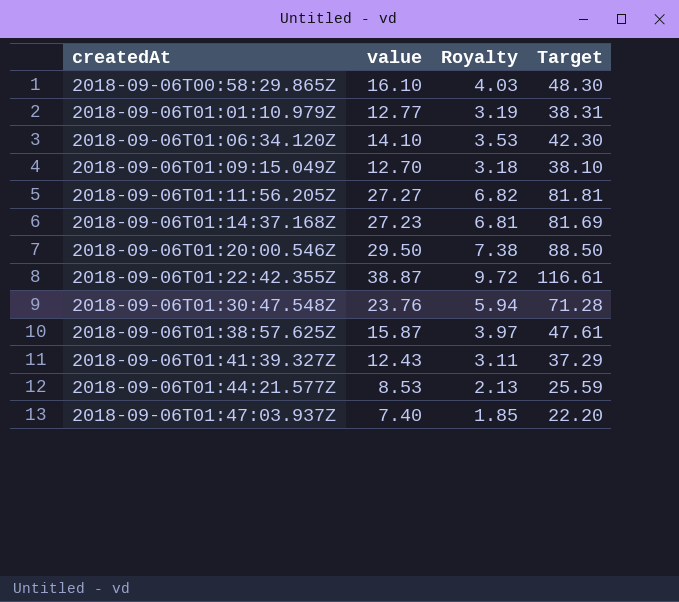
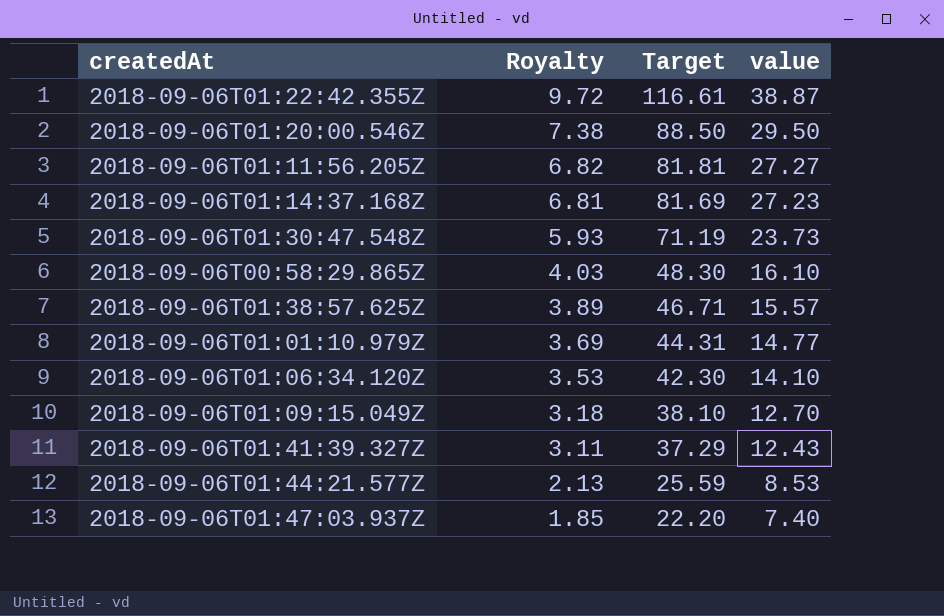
row order: createdAt ascending -> Royalty descending
column value | position: 2 -> 4
2018-09-06T01:30:47.548Z | Royalty: 5.94 -> 5.93
2018-09-06T01:30:47.548Z | Target: 71.28 -> 71.19
2018-09-06T01:30:47.548Z | value: 23.76 -> 23.73
2018-09-06T01:38:57.625Z | Royalty: 3.97 -> 3.89
2018-09-06T01:38:57.625Z | Target: 47.61 -> 46.71
2018-09-06T01:38:57.625Z | value: 15.87 -> 15.57
2018-09-06T01:01:10.979Z | Royalty: 3.19 -> 3.69
2018-09-06T01:01:10.979Z | Target: 38.31 -> 44.31
2018-09-06T01:01:10.979Z | value: 12.77 -> 14.77

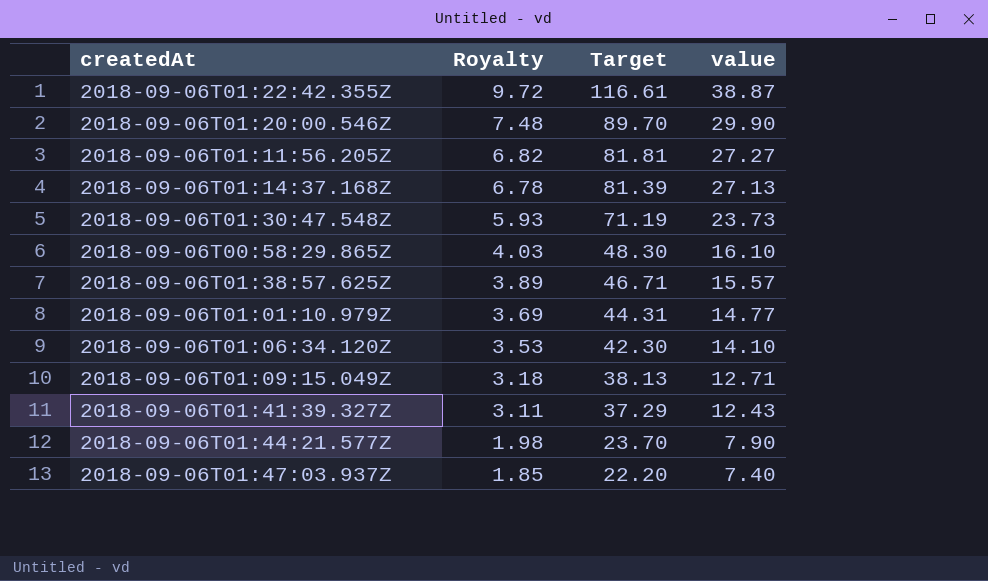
2018-09-06T01:20:00.546Z | Royalty: 7.38 -> 7.48
2018-09-06T01:20:00.546Z | Target: 88.50 -> 89.70
2018-09-06T01:20:00.546Z | value: 29.50 -> 29.90
2018-09-06T01:14:37.168Z | Royalty: 6.81 -> 6.78
2018-09-06T01:14:37.168Z | Target: 81.69 -> 81.39
2018-09-06T01:14:37.168Z | value: 27.23 -> 27.13
2018-09-06T01:09:15.049Z | Target: 38.10 -> 38.13
2018-09-06T01:09:15.049Z | value: 12.70 -> 12.71
2018-09-06T01:44:21.577Z | Royalty: 2.13 -> 1.98
2018-09-06T01:44:21.577Z | Target: 25.59 -> 23.70
2018-09-06T01:44:21.577Z | value: 8.53 -> 7.90

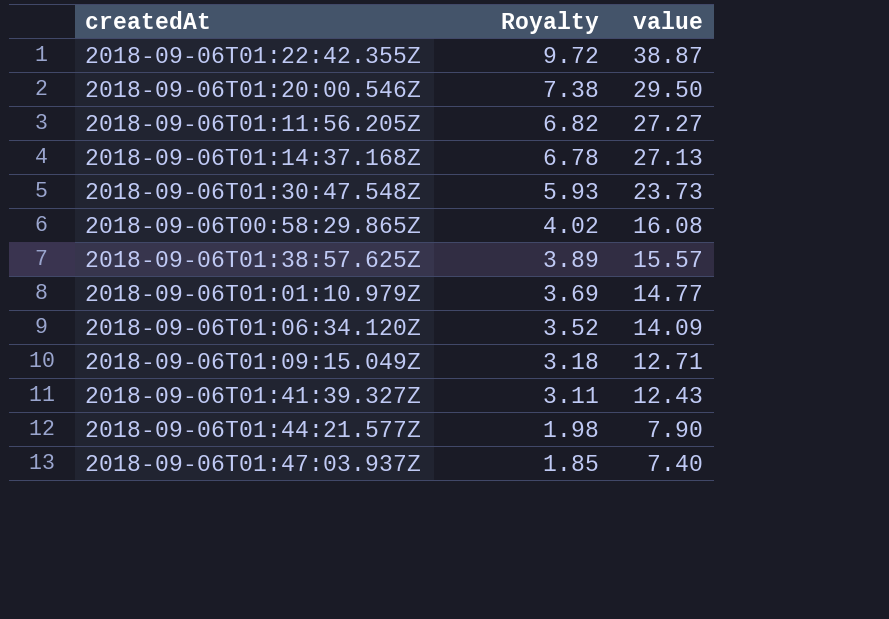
column Target | formula: [value] * 3 -> none
2018-09-06T01:20:00.546Z | Royalty: 7.48 -> 7.38
2018-09-06T01:20:00.546Z | value: 29.90 -> 29.50
2018-09-06T00:58:29.865Z | Royalty: 4.03 -> 4.02
2018-09-06T00:58:29.865Z | value: 16.10 -> 16.08
2018-09-06T01:06:34.120Z | Royalty: 3.53 -> 3.52
2018-09-06T01:06:34.120Z | value: 14.10 -> 14.09

